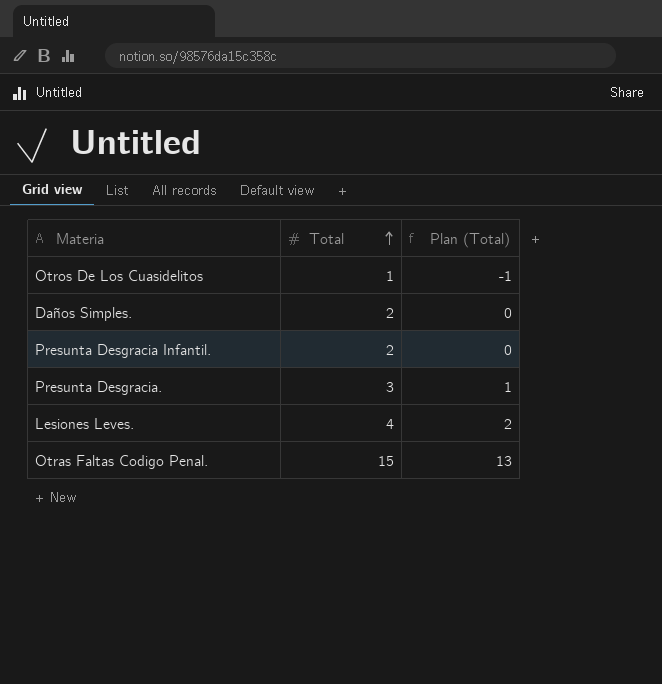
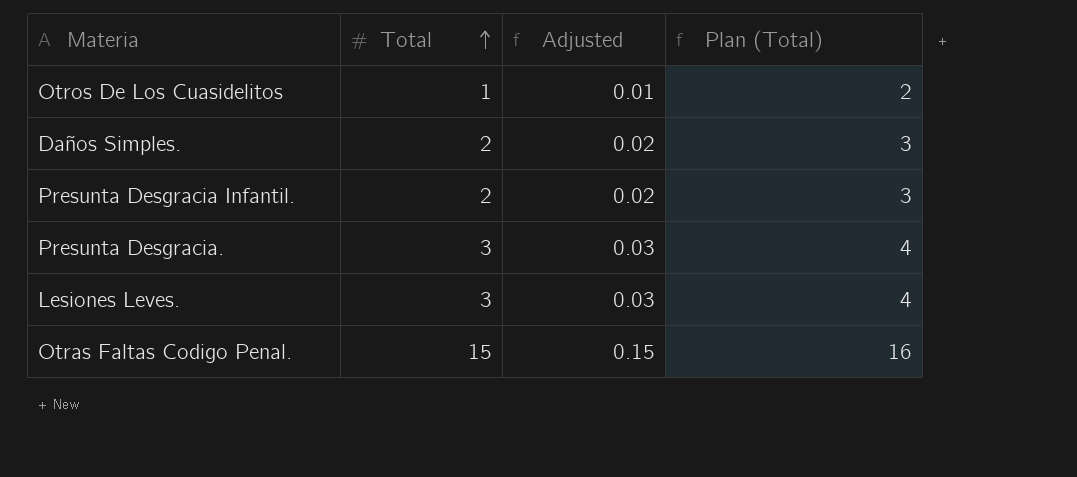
column Adjusted | formula: none -> [Total] * 0.01
column Plan (Total) | formula: [Total] - 2 -> [Total] + 1
Lesiones Leves. | Total: 4 -> 3

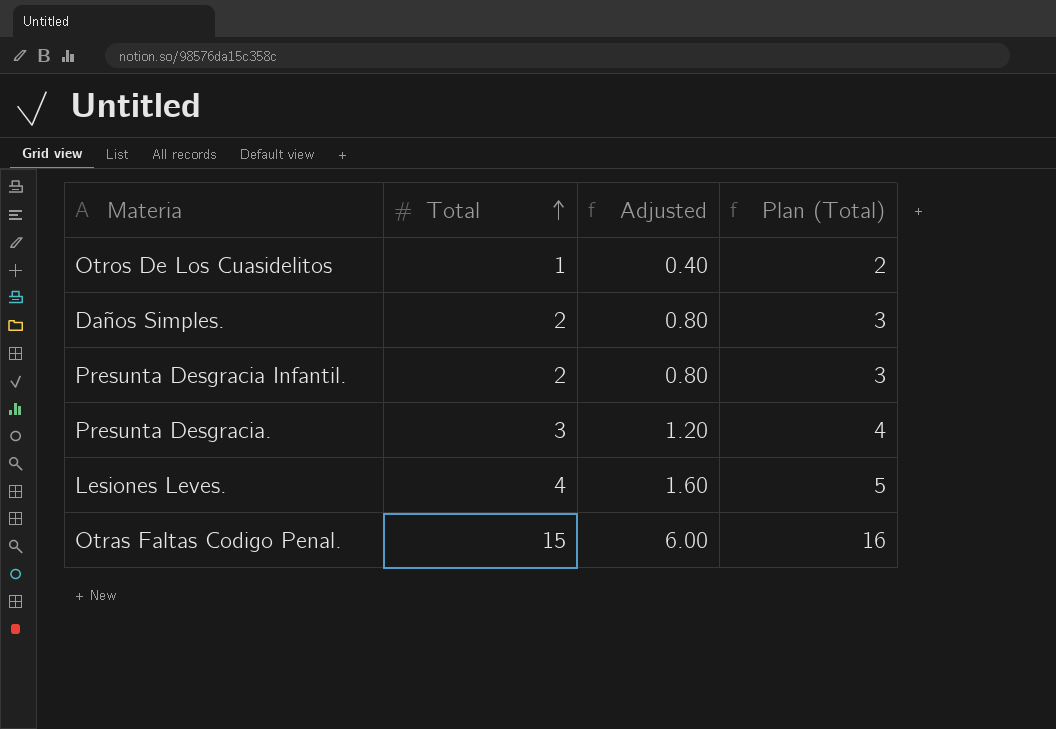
column Adjusted | formula: [Total] * 0.01 -> [Total] * 0.4
Lesiones Leves. | Total: 3 -> 4
Lesiones Leves. | Plan (Total): 4 -> 5

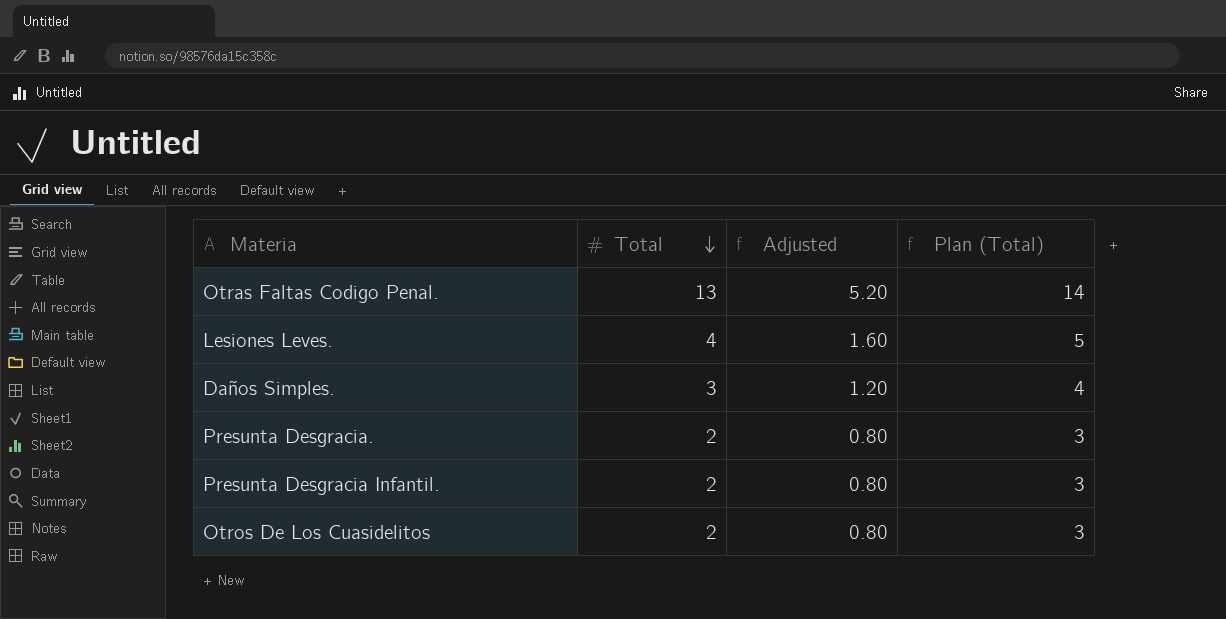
row order: Total ascending -> Total descending
Otras Faltas Codigo Penal. | Total: 15 -> 13
Otras Faltas Codigo Penal. | Adjusted: 6.00 -> 5.20
Otras Faltas Codigo Penal. | Plan (Total): 16 -> 14
Daños Simples. | Total: 2 -> 3
Daños Simples. | Adjusted: 0.80 -> 1.20
Daños Simples. | Plan (Total): 3 -> 4
Presunta Desgracia. | Total: 3 -> 2
Presunta Desgracia. | Adjusted: 1.20 -> 0.80
Presunta Desgracia. | Plan (Total): 4 -> 3
Otros De Los Cuasidelitos | Total: 1 -> 2
Otros De Los Cuasidelitos | Adjusted: 0.40 -> 0.80
Otros De Los Cuasidelitos | Plan (Total): 2 -> 3

